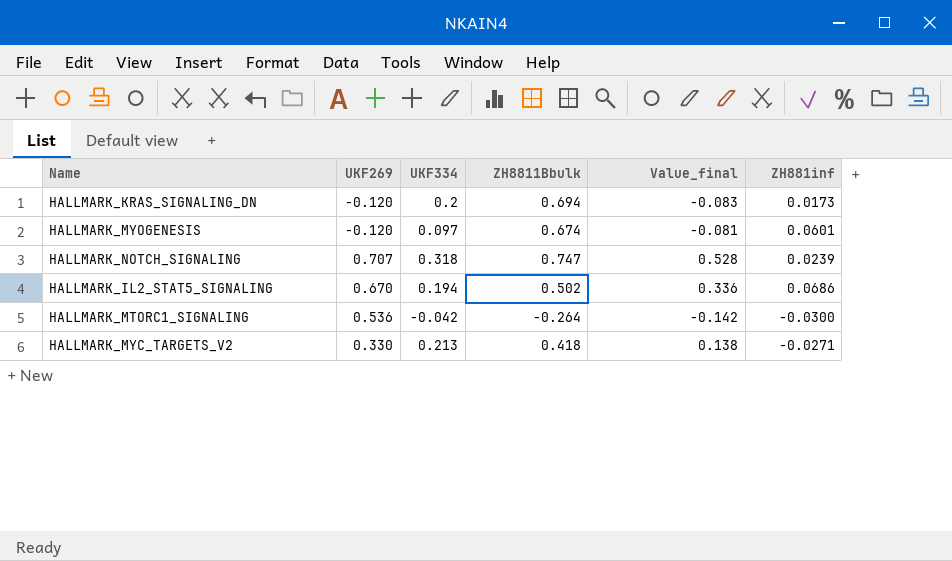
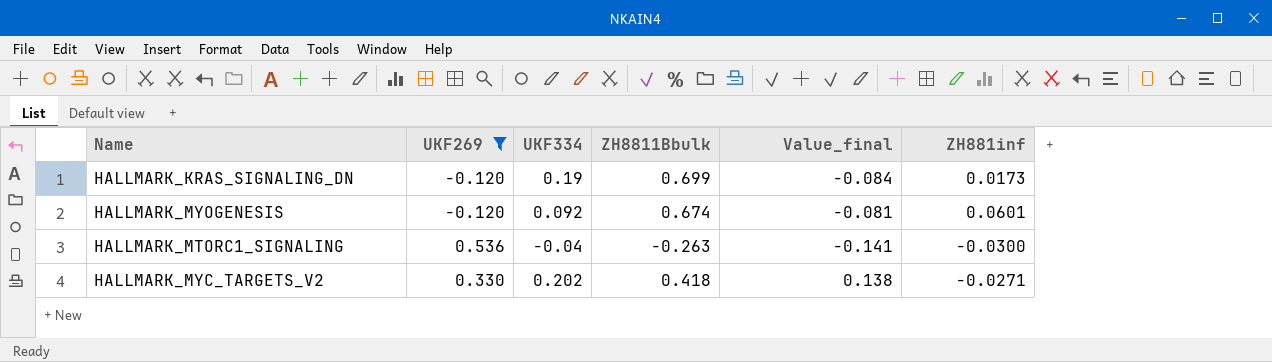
filter: none -> UKF269 <= 0.536
HALLMARK_KRAS_SIGNALING_DN | UKF334: 0.2 -> 0.19
HALLMARK_KRAS_SIGNALING_DN | ZH8811Bbulk: 0.694 -> 0.699
HALLMARK_KRAS_SIGNALING_DN | Value_final: -0.083 -> -0.084
HALLMARK_MYOGENESIS | UKF334: 0.097 -> 0.092
HALLMARK_MTORC1_SIGNALING | UKF334: -0.042 -> -0.04
HALLMARK_MTORC1_SIGNALING | ZH8811Bbulk: -0.264 -> -0.263
HALLMARK_MTORC1_SIGNALING | Value_final: -0.142 -> -0.141
HALLMARK_MYC_TARGETS_V2 | UKF334: 0.213 -> 0.202

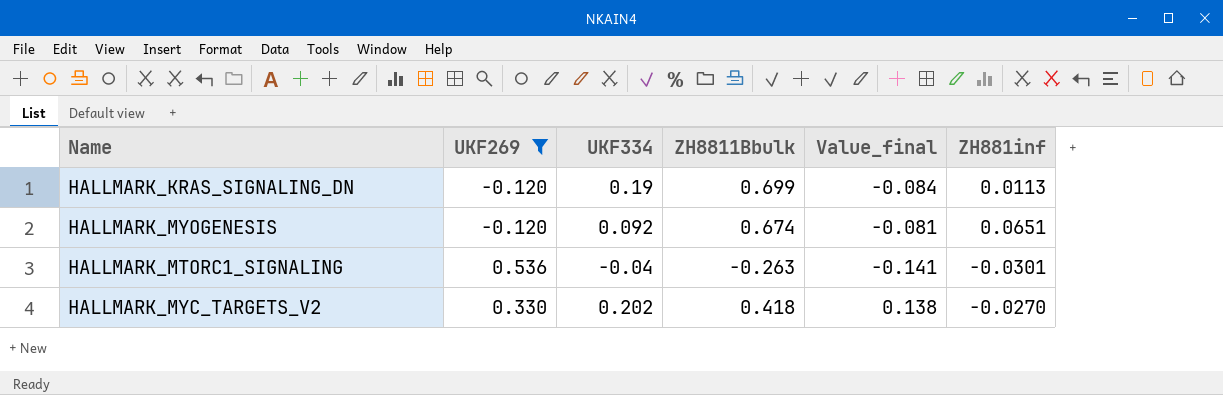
HALLMARK_KRAS_SIGNALING_DN | ZH881inf: 0.0173 -> 0.0113
HALLMARK_MYOGENESIS | ZH881inf: 0.0601 -> 0.0651
HALLMARK_MTORC1_SIGNALING | ZH881inf: -0.0300 -> -0.0301
HALLMARK_MYC_TARGETS_V2 | ZH881inf: -0.0271 -> -0.0270

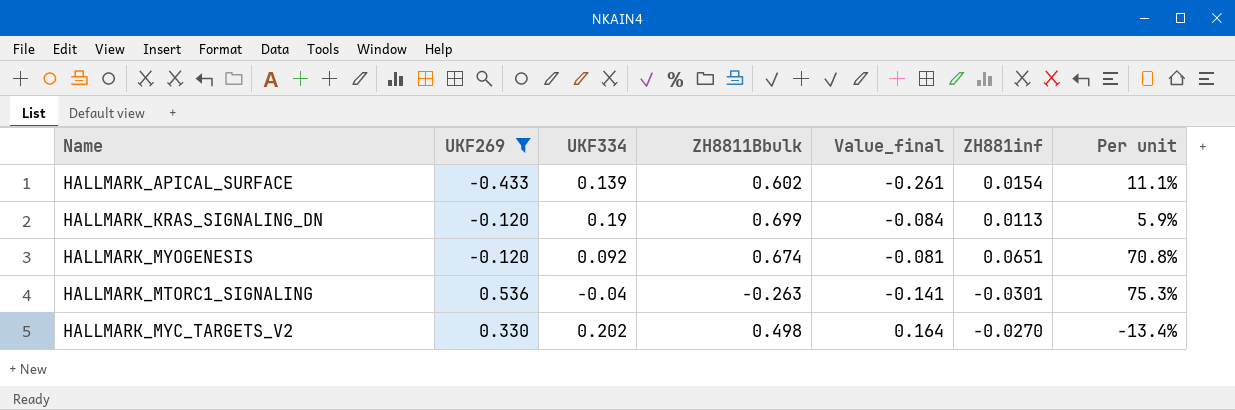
column Per unit | formula: none -> [ZH881inf] / [UKF334]
row HALLMARK_APICAL_SURFACE: none -> -0.433 | 0.139 | 0.602 | -0.261 | 0.0154 | 11.1%
HALLMARK_MYC_TARGETS_V2 | ZH8811Bbulk: 0.418 -> 0.498
HALLMARK_MYC_TARGETS_V2 | Value_final: 0.138 -> 0.164

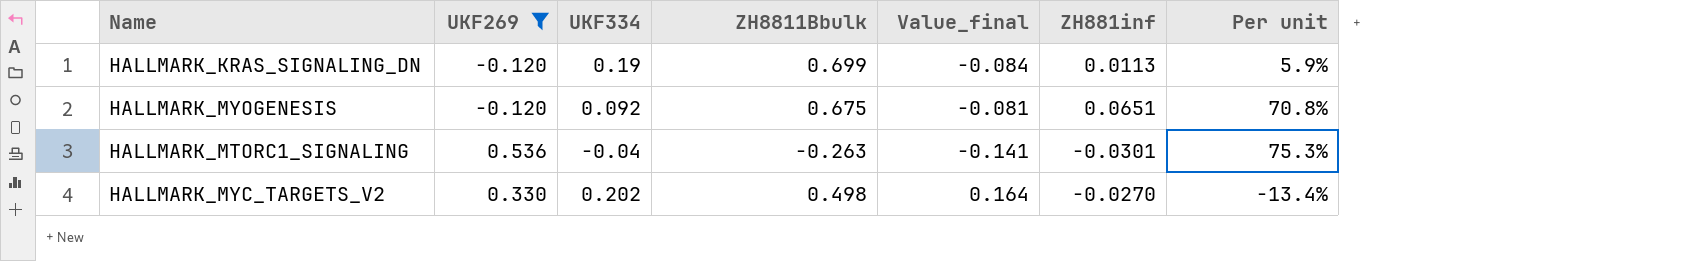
row HALLMARK_APICAL_SURFACE: -0.433 | 0.139 | 0.602 | -0.261 | 0.0154 | 11.1% -> none
HALLMARK_MYOGENESIS | ZH8811Bbulk: 0.674 -> 0.675

